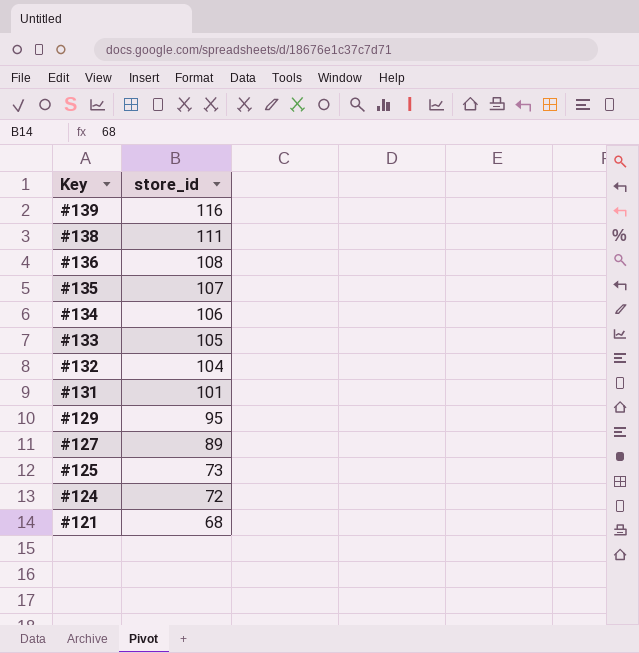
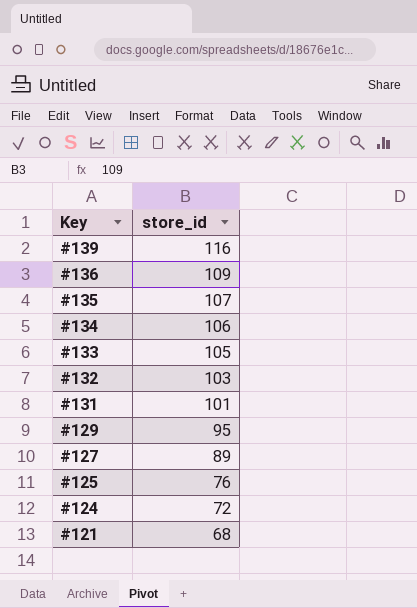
row #138: 111 -> none
#136 | store_id: 108 -> 109
#132 | store_id: 104 -> 103
#125 | store_id: 73 -> 76

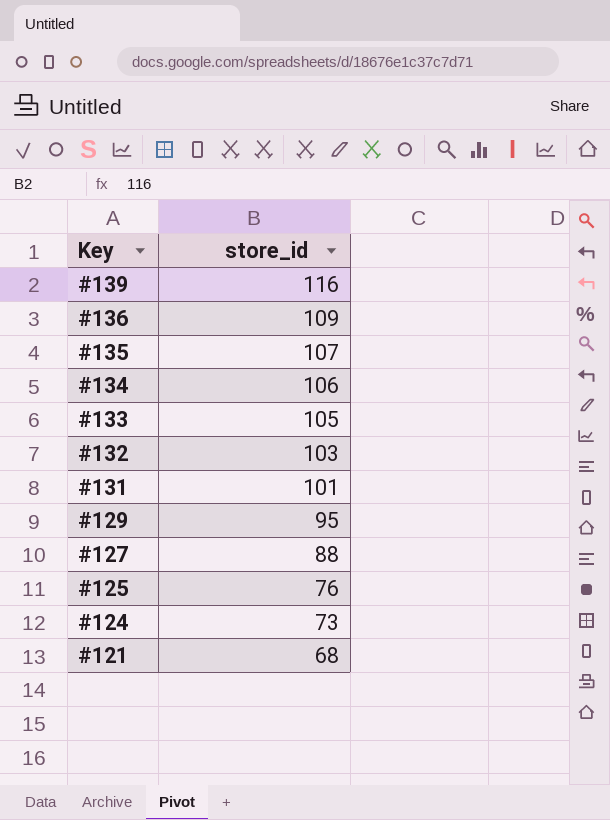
#127 | store_id: 89 -> 88
#124 | store_id: 72 -> 73

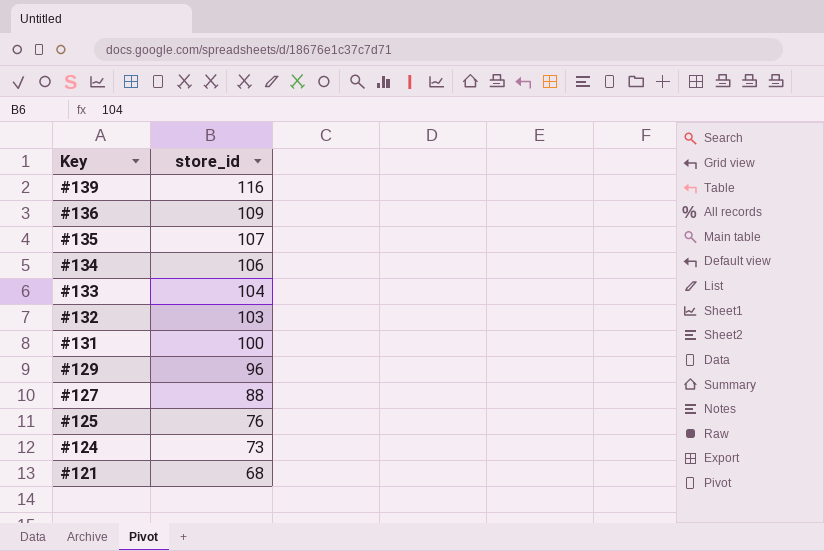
#133 | store_id: 105 -> 104
#131 | store_id: 101 -> 100
#129 | store_id: 95 -> 96

